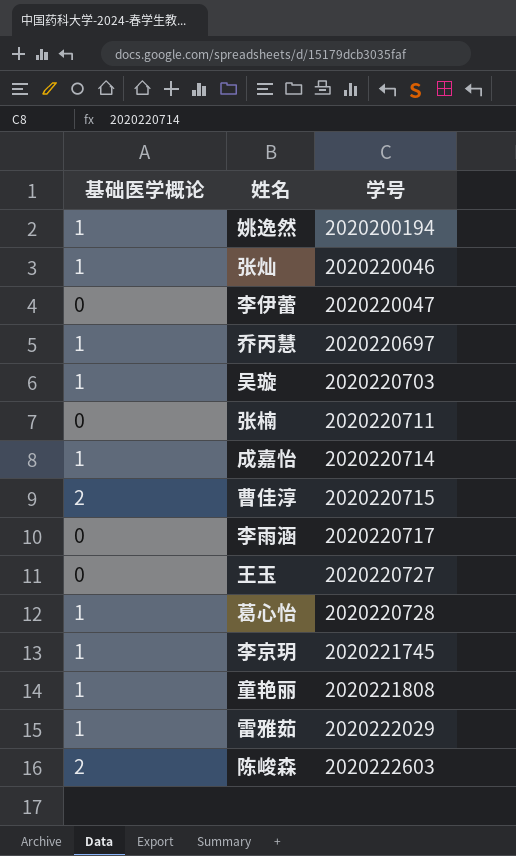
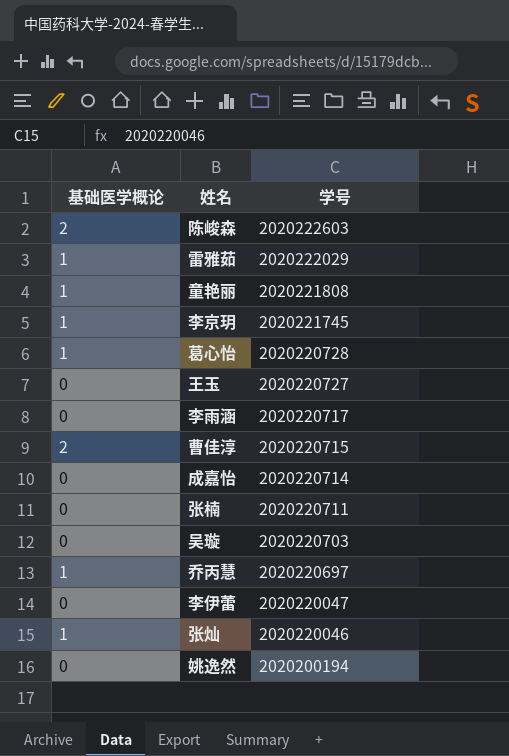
row order: 学号 ascending -> 学号 descending
成嘉怡 | 基础医学概论: 1 -> 0
吴璇 | 基础医学概论: 1 -> 0
姚逸然 | 基础医学概论: 1 -> 0

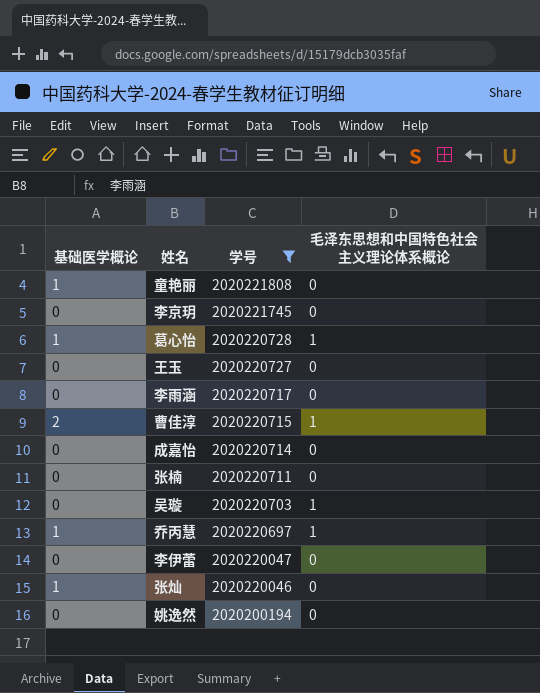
filter: none -> 学号 <= 2020221808
column 毛泽东思想和中国特色社会主义理论体系概论 | position: none -> 4
李京玥 | 基础医学概论: 1 -> 0

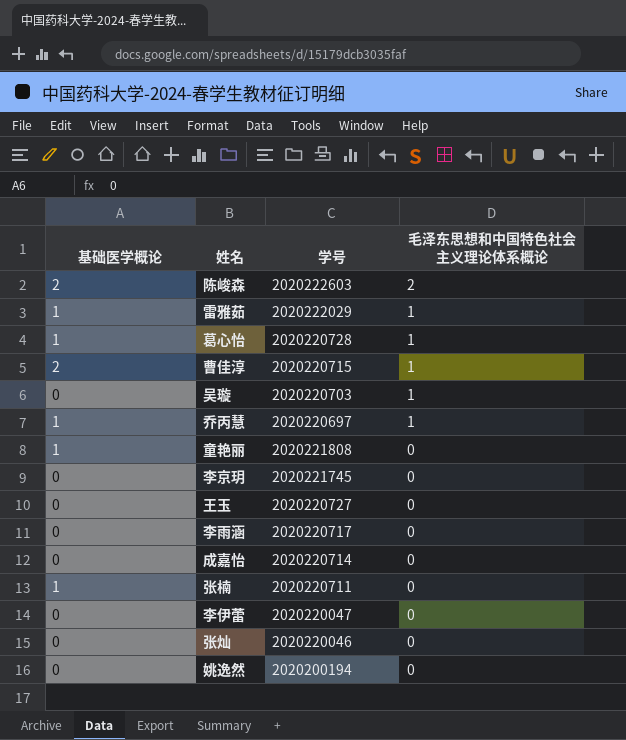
filter: 学号 <= 2020221808 -> none
row order: 学号 descending -> 毛泽东思想和中国特色社会主义理论体系概论 descending
张楠 | 基础医学概论: 0 -> 1
张灿 | 基础医学概论: 1 -> 0

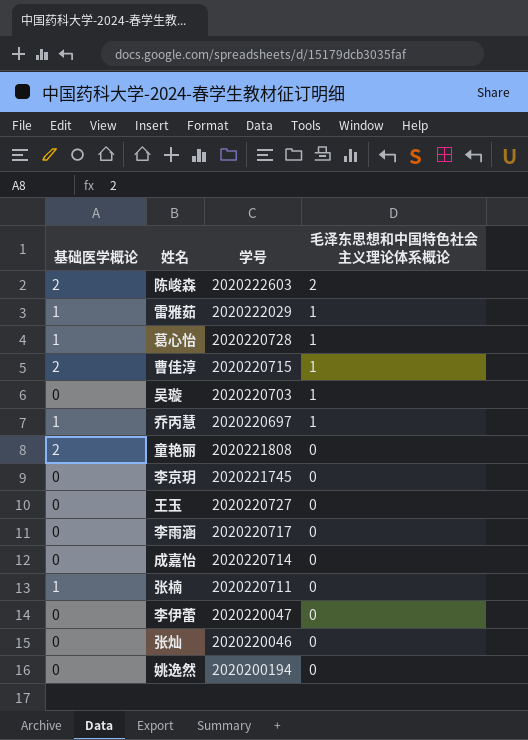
童艳丽 | 基础医学概论: 1 -> 2

